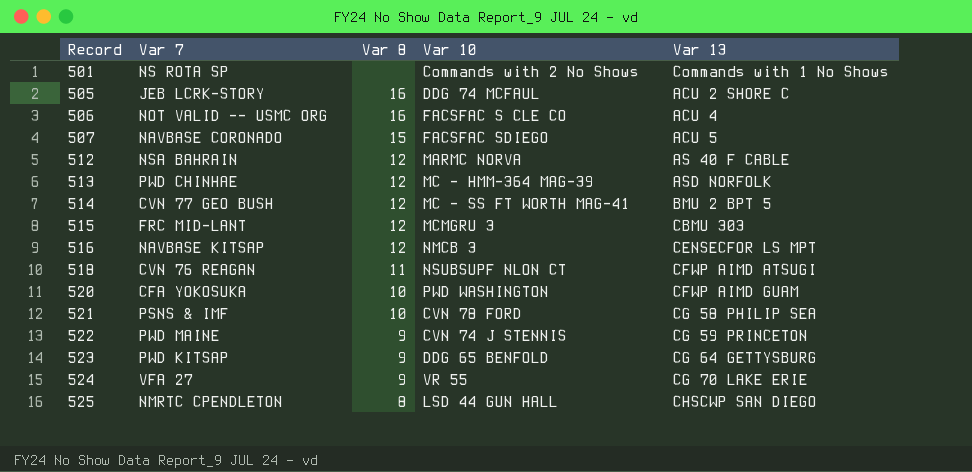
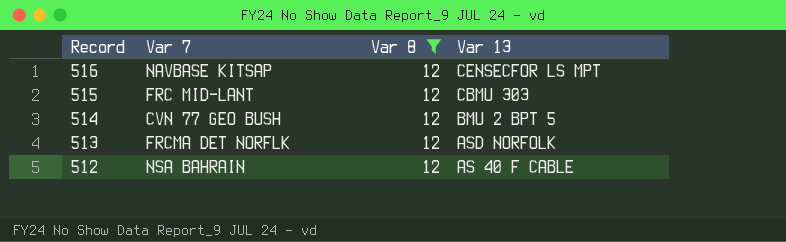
filter: none -> Var 8 = 12
row order: Record ascending -> Record descending
column Var 10 | position: 4 -> none
513 | Var 7: PWD CHINHAE -> FRCMA DET NORFLK

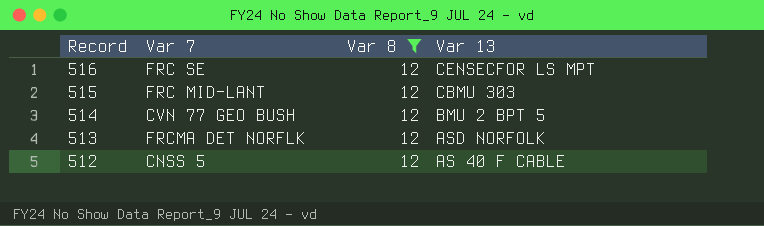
516 | Var 7: NAVBASE KITSAP -> FRC SE
512 | Var 7: NSA BAHRAIN -> CNSS 5

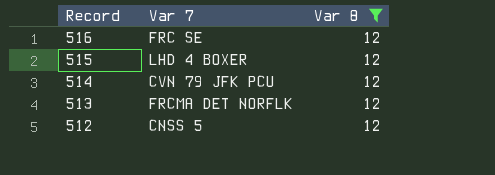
column Var 13 | position: 4 -> none
515 | Var 7: FRC MID-LANT -> LHD 4 BOXER
514 | Var 7: CVN 77 GEO BUSH -> CVN 79 JFK PCU

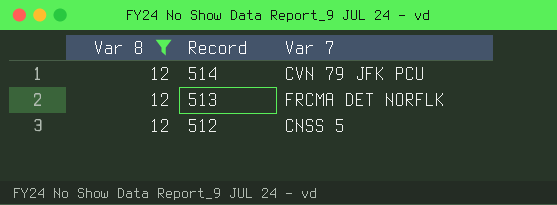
column Var 8 | position: 3 -> 1
row 516: FRC SE | 12 -> none
row 515: LHD 4 BOXER | 12 -> none

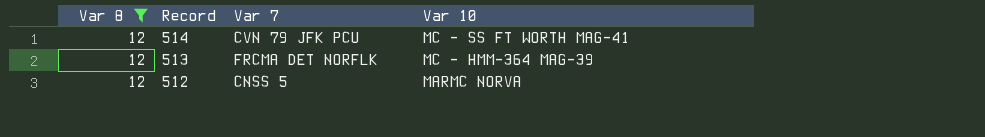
column Var 10 | position: none -> 4

